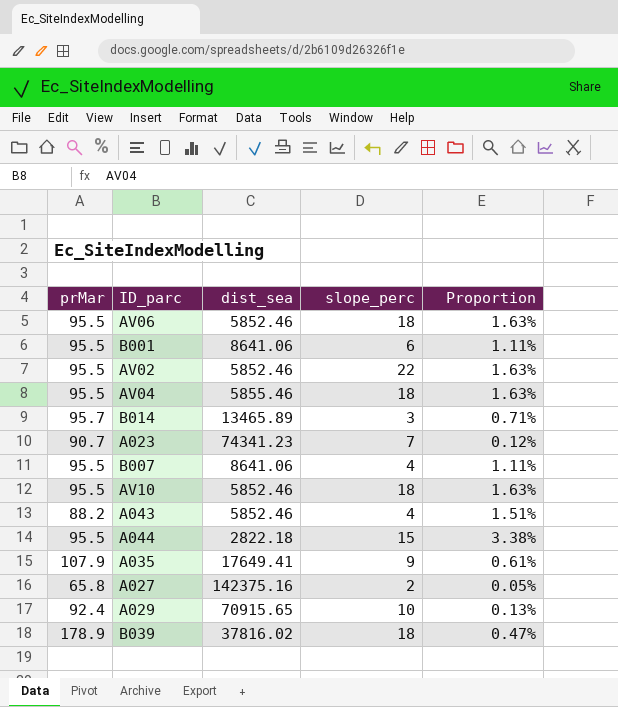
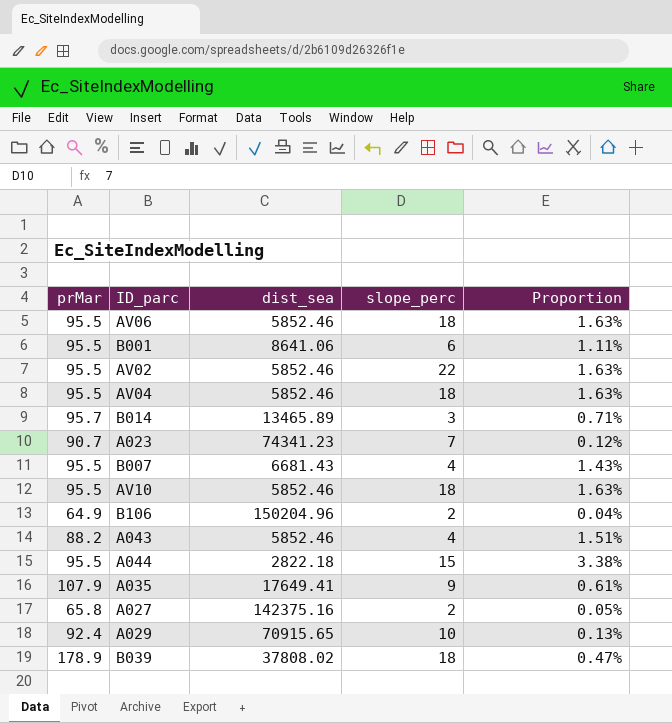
AV04 | dist_sea: 5855.46 -> 5852.46
B007 | dist_sea: 8641.06 -> 6681.43
B007 | Proportion: 1.11% -> 1.43%
row B106: none -> 64.9 | 150204.96 | 2 | 0.04%
B039 | dist_sea: 37816.02 -> 37808.02

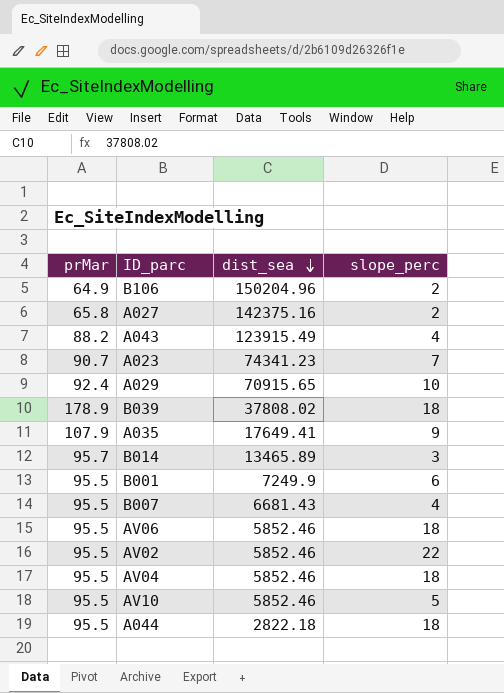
row order: none -> dist_sea descending
column Proportion | formula: [prMar] / [dist_sea] -> none
A043 | dist_sea: 5852.46 -> 123915.49
B001 | dist_sea: 8641.06 -> 7249.9
AV10 | slope_perc: 18 -> 5
A044 | slope_perc: 15 -> 18

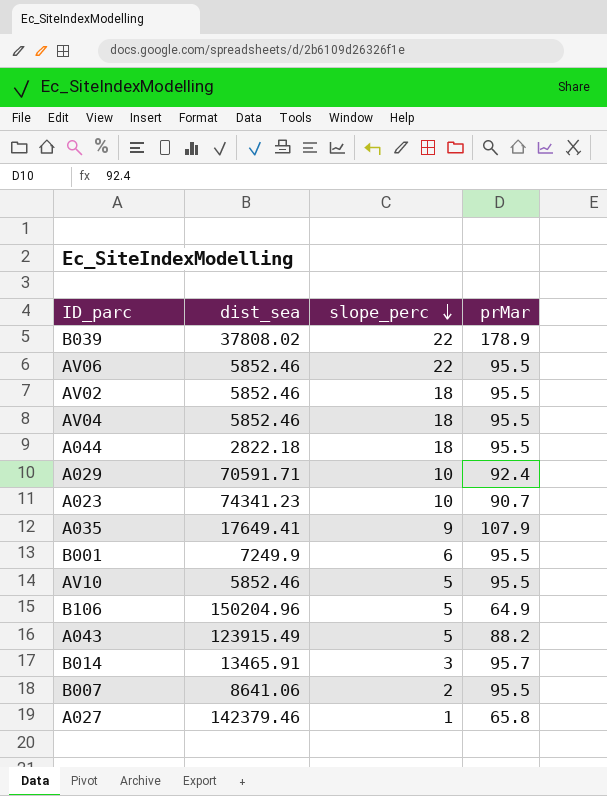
row order: dist_sea descending -> slope_perc descending
column prMar | position: 1 -> 4
B039 | slope_perc: 18 -> 22
AV06 | slope_perc: 18 -> 22
AV02 | slope_perc: 22 -> 18
A029 | dist_sea: 70915.65 -> 70591.71
A023 | slope_perc: 7 -> 10
B106 | slope_perc: 2 -> 5
A043 | slope_perc: 4 -> 5
B014 | dist_sea: 13465.89 -> 13465.91
B007 | dist_sea: 6681.43 -> 8641.06
B007 | slope_perc: 4 -> 2
A027 | dist_sea: 142375.16 -> 142379.46
A027 | slope_perc: 2 -> 1

